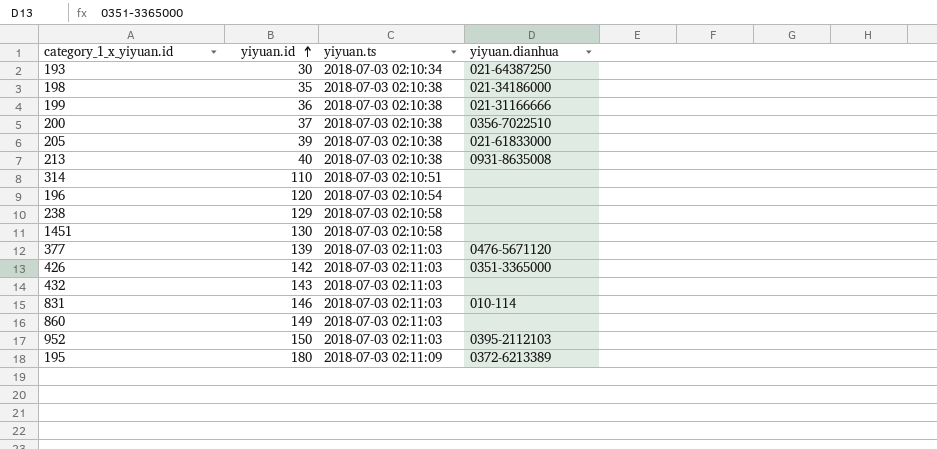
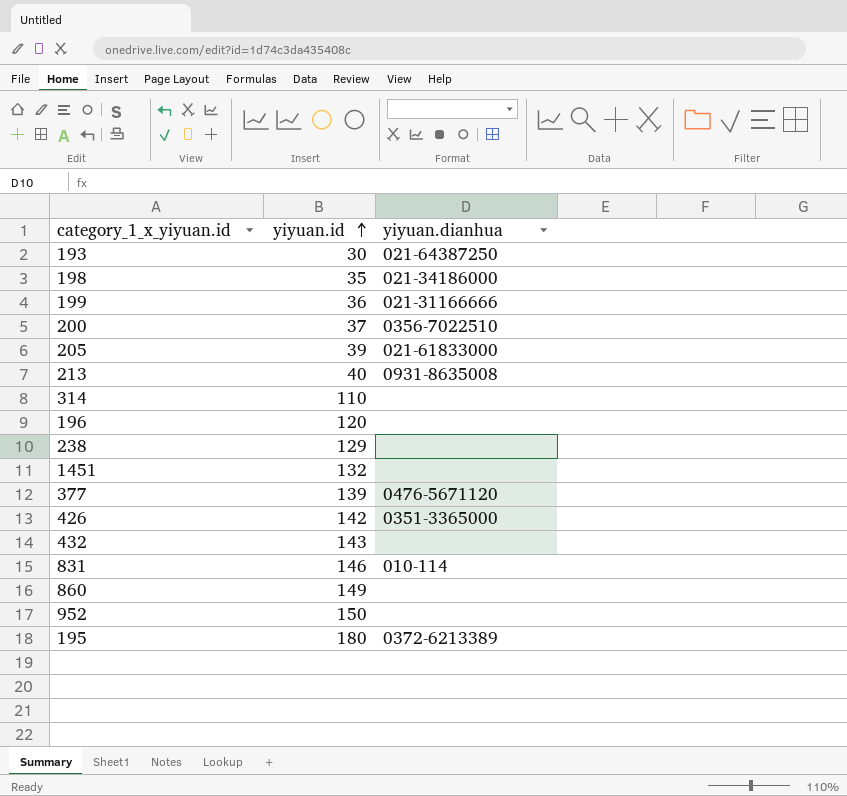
column yiyuan.ts | position: 3 -> none
1451 | yiyuan.id: 130 -> 132
952 | yiyuan.dianhua: 0395-2112103 -> none

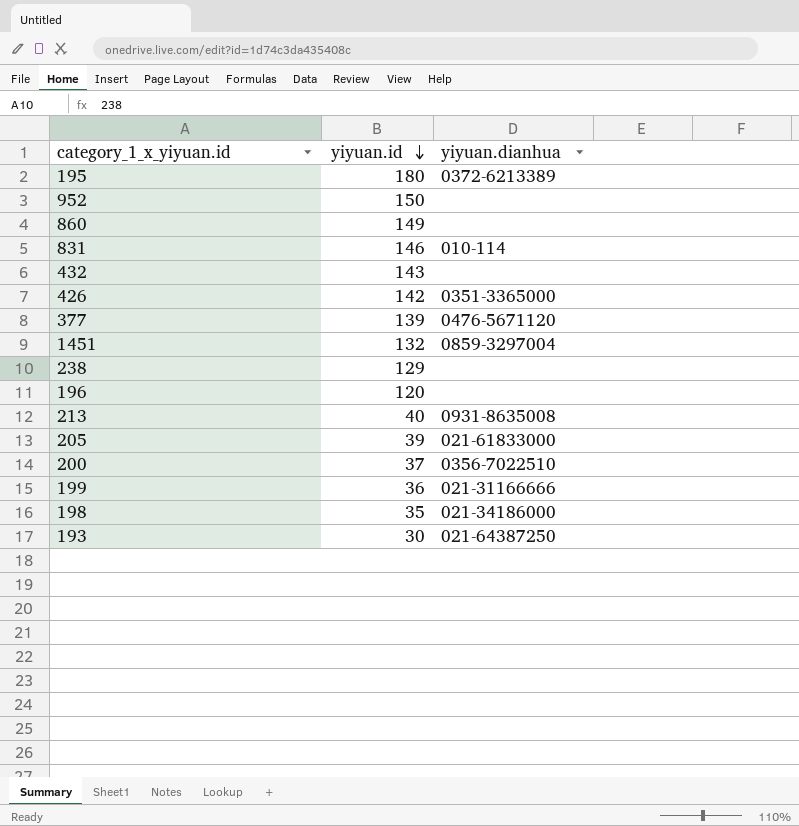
row order: yiyuan.id ascending -> yiyuan.id descending
row 314: 110 | none -> none
1451 | yiyuan.dianhua: none -> 0859-3297004

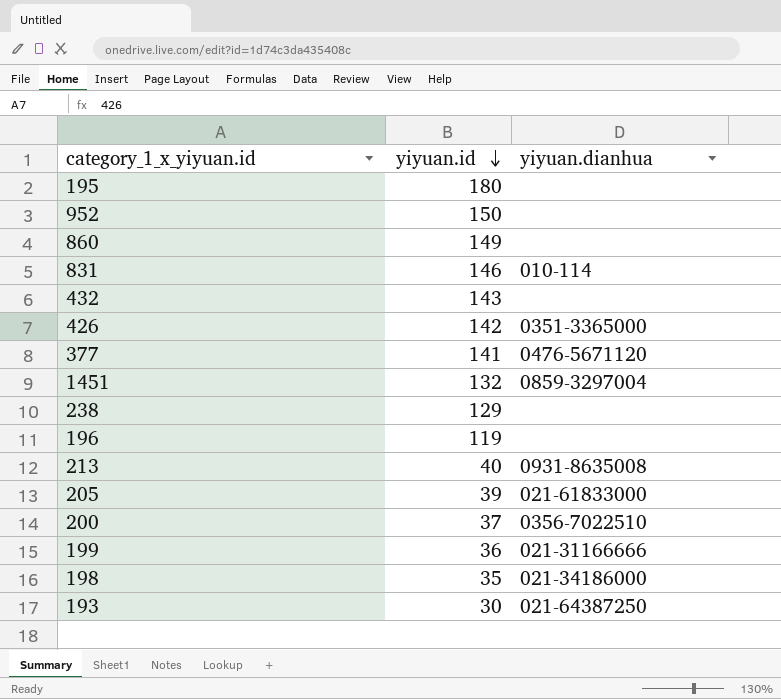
195 | yiyuan.dianhua: 0372-6213389 -> none
377 | yiyuan.id: 139 -> 141
196 | yiyuan.id: 120 -> 119

